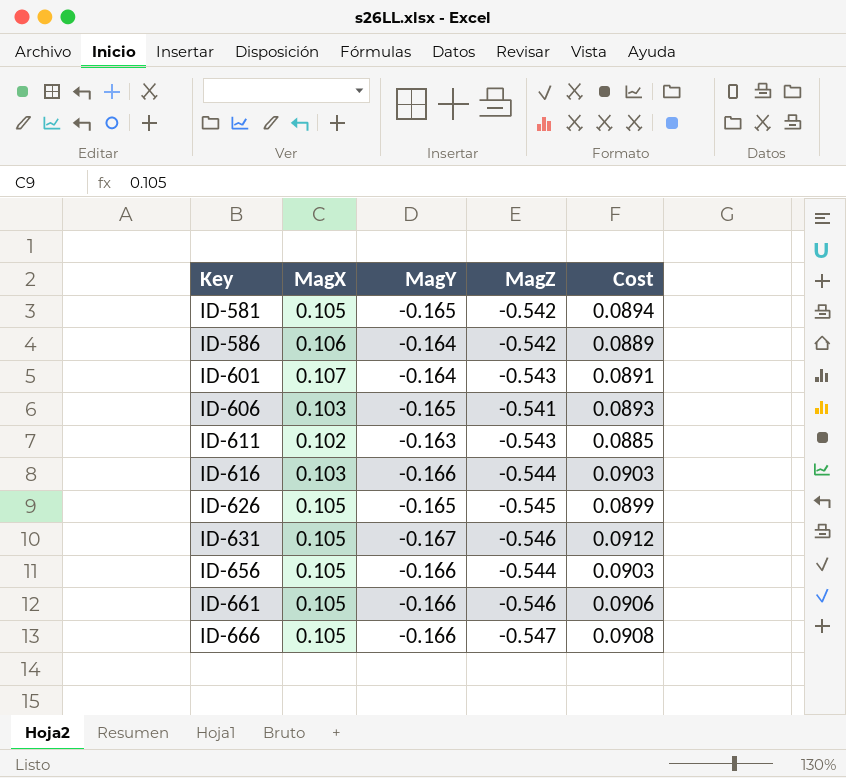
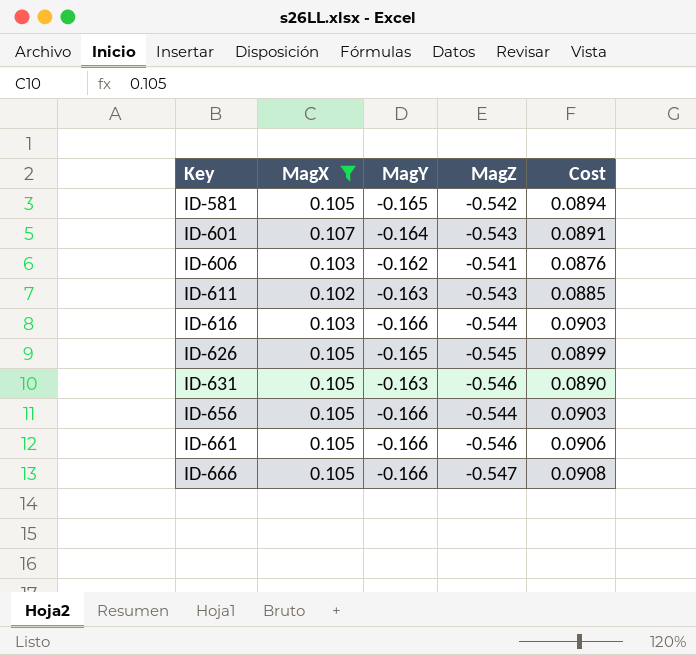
filter: none -> MagX != 0.106
ID-606 | MagY: -0.165 -> -0.162
ID-606 | Cost: 0.0893 -> 0.0876
ID-631 | MagY: -0.167 -> -0.163
ID-631 | Cost: 0.0912 -> 0.0890

